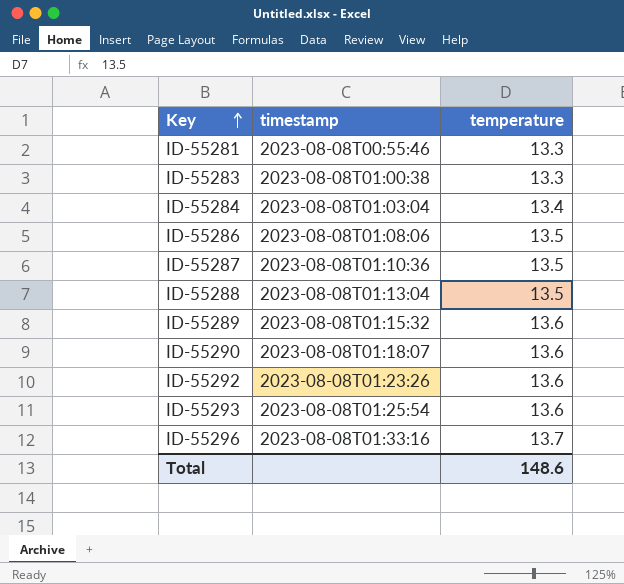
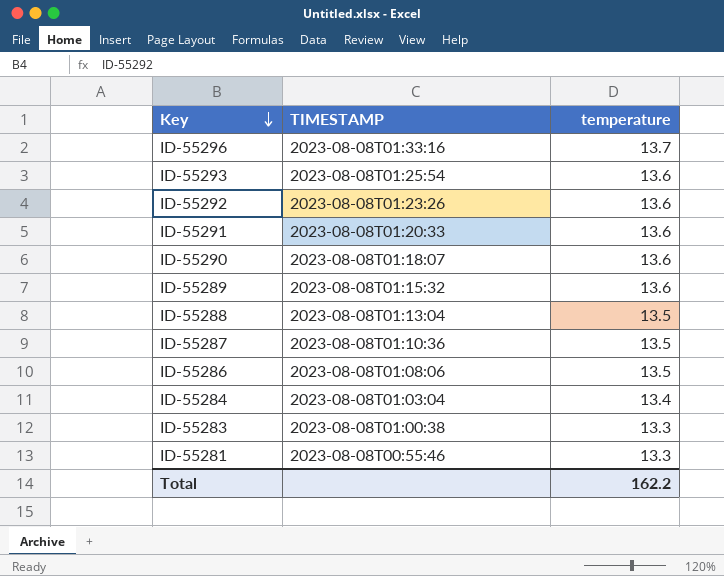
row order: Key ascending -> Key descending
column name: timestamp -> TIMESTAMP
row ID-55291: none -> 2023-08-08T01:20:33 | 13.6
Total | temperature: 148.6 -> 162.2

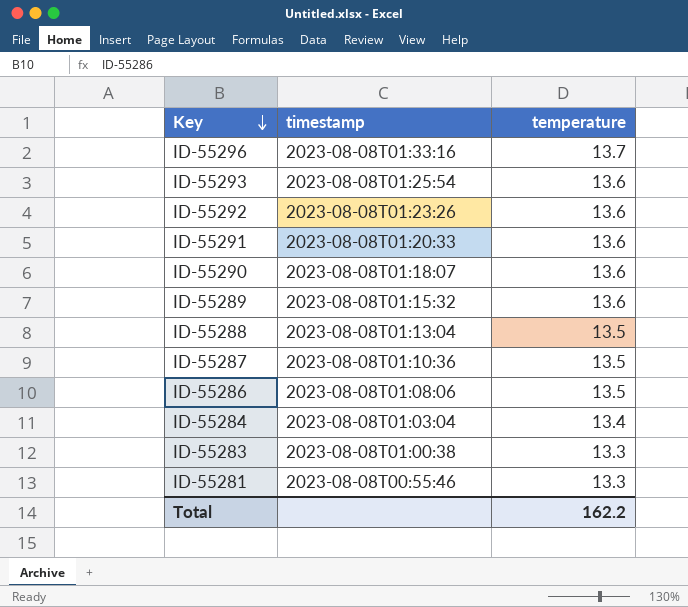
column name: TIMESTAMP -> timestamp

